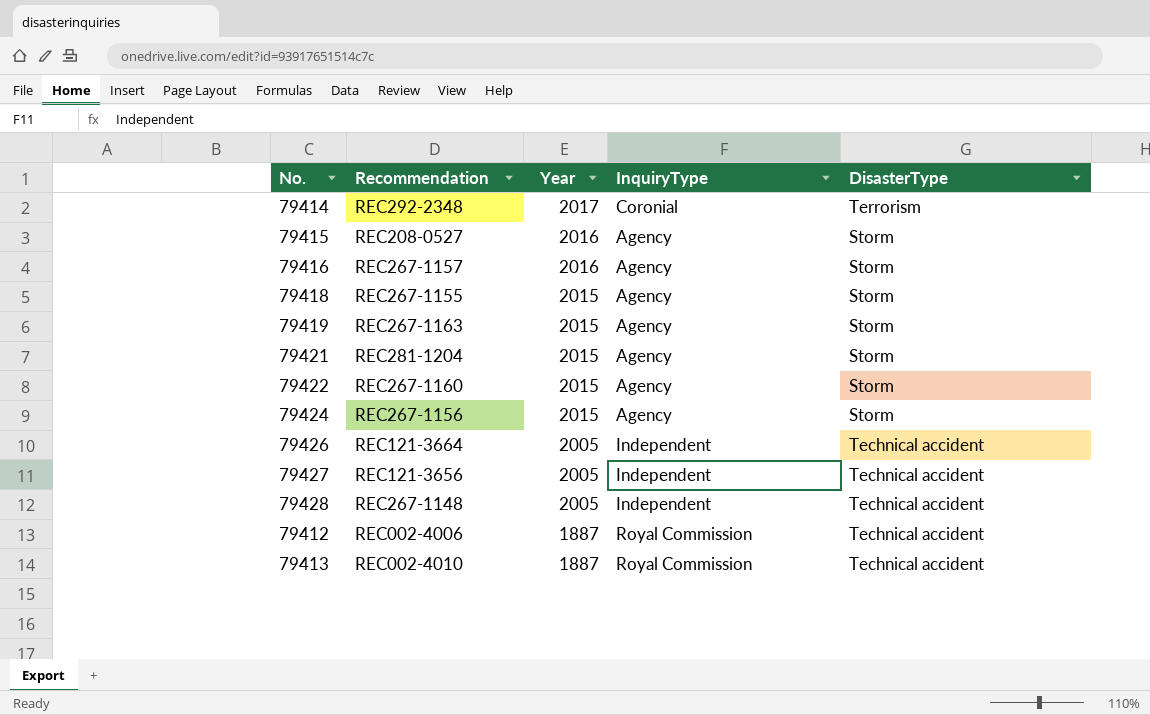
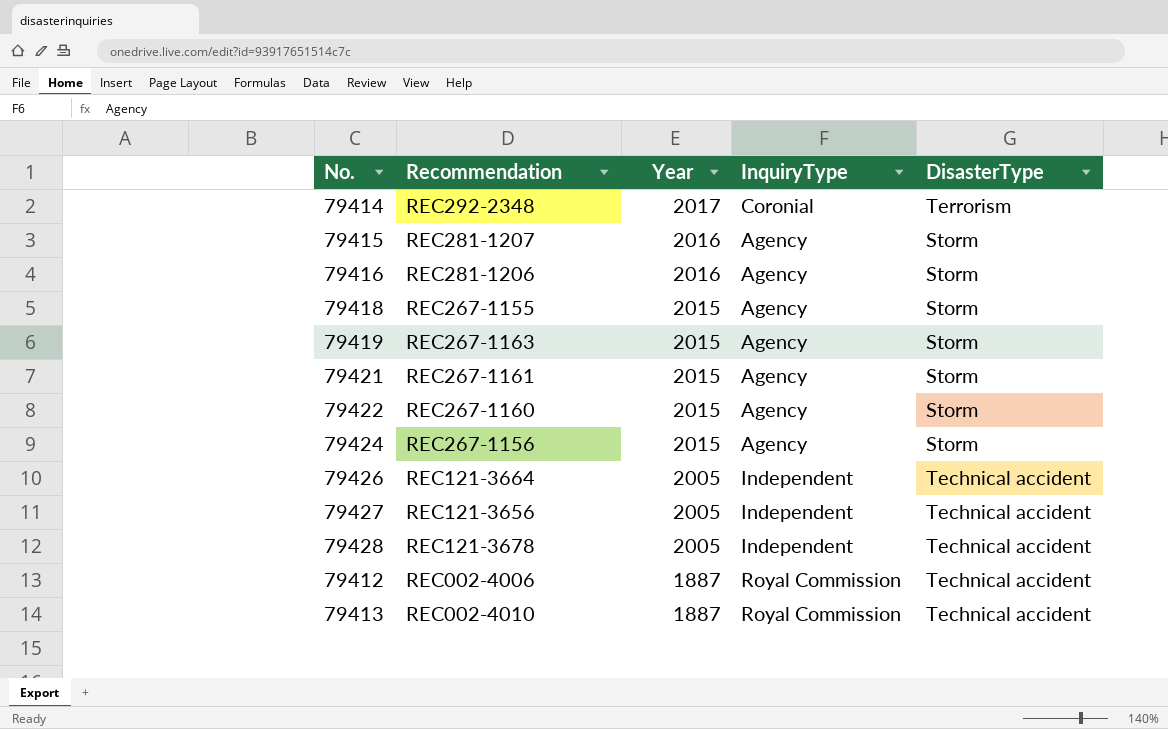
79415 | Recommendation: REC208-0527 -> REC281-1207
79416 | Recommendation: REC267-1157 -> REC281-1206
79421 | Recommendation: REC281-1204 -> REC267-1161
79428 | Recommendation: REC267-1148 -> REC121-3678

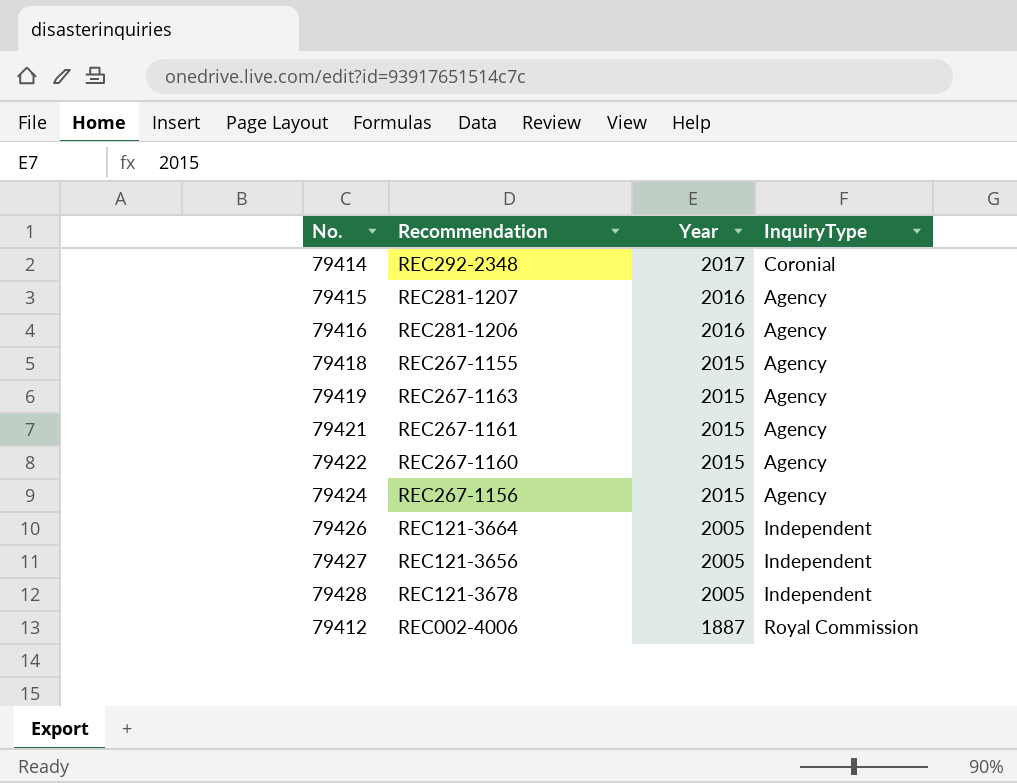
column DisasterType | position: 5 -> none
row 79413: REC002-4010 | 1887 | Royal Commission | Technical accident -> none

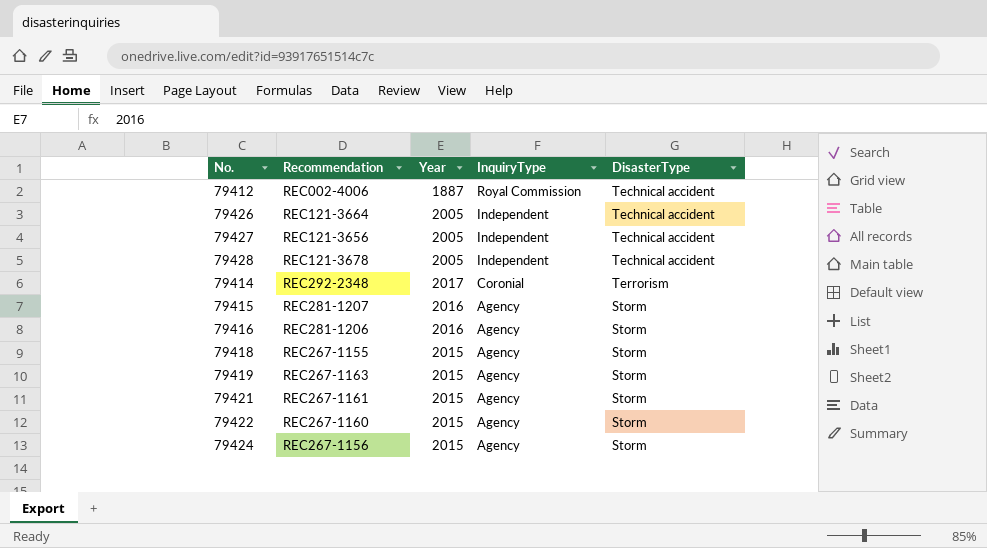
row order: Year descending -> InquiryType descending
column DisasterType | position: none -> 5

